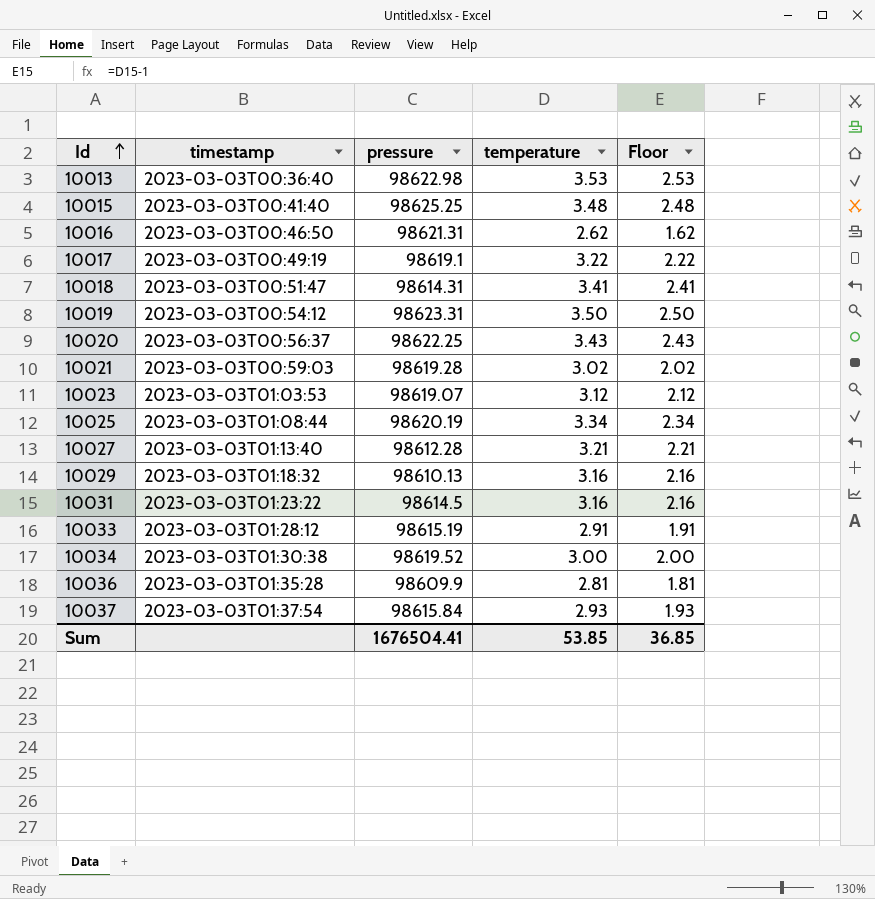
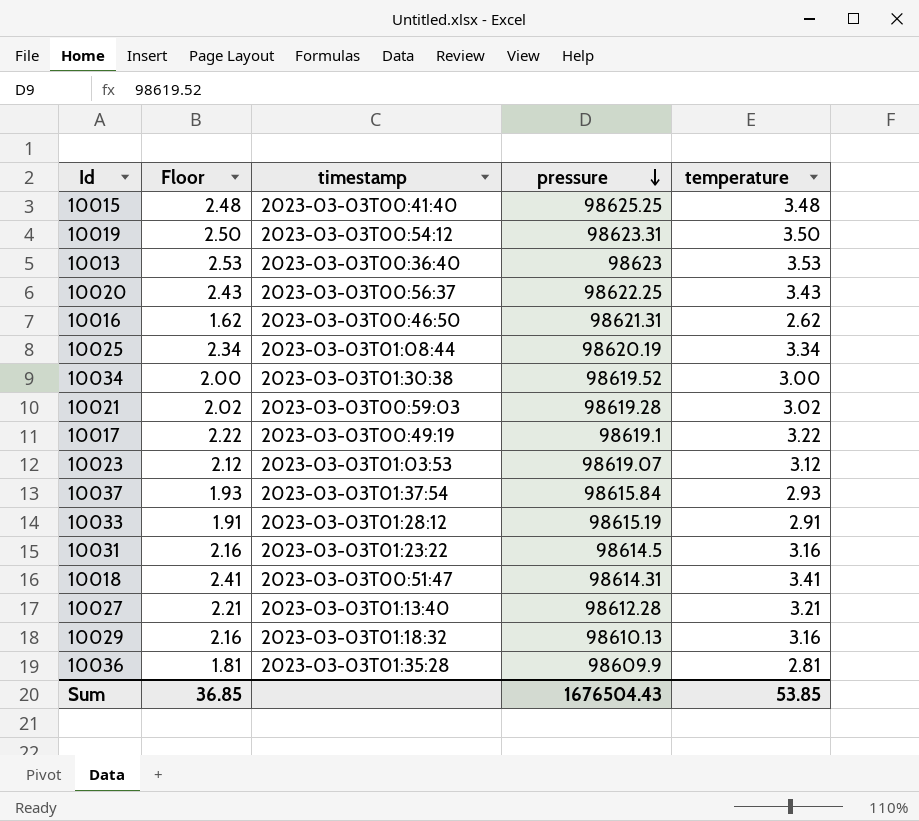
row order: Id ascending -> pressure descending
column Floor | position: 5 -> 2
10013 | pressure: 98622.98 -> 98623
Sum | pressure: 1676504.41 -> 1676504.43

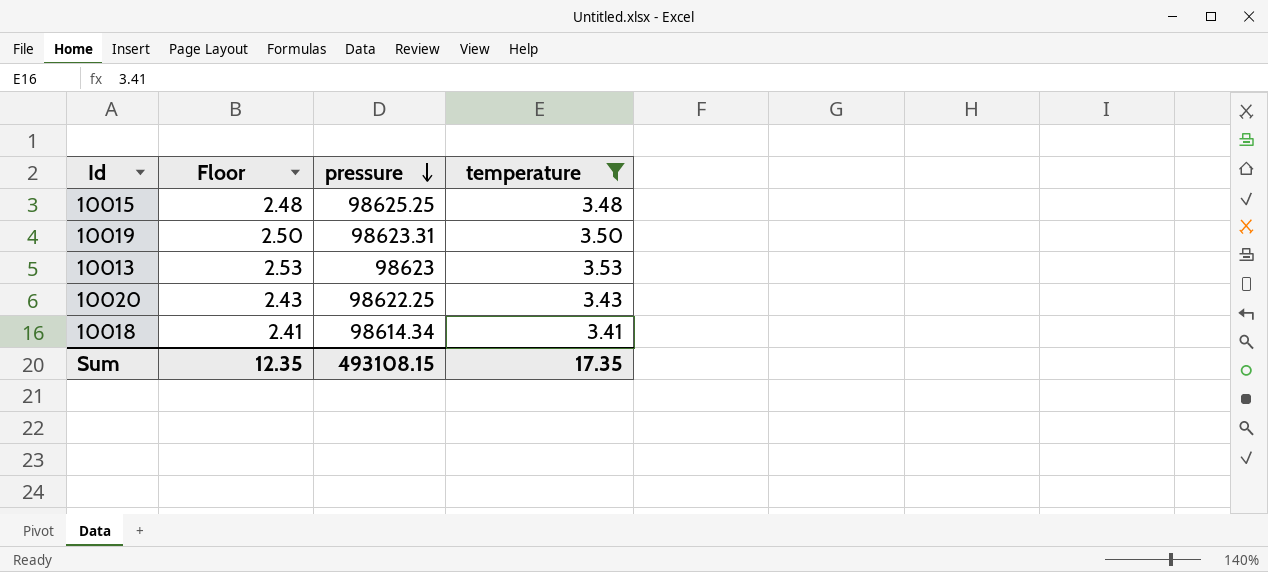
filter: none -> temperature >= 3.41
column timestamp | position: 3 -> none
10018 | pressure: 98614.31 -> 98614.34
Sum | Floor: 36.85 -> 12.35
Sum | pressure: 1676504.43 -> 493108.15
Sum | temperature: 53.85 -> 17.35

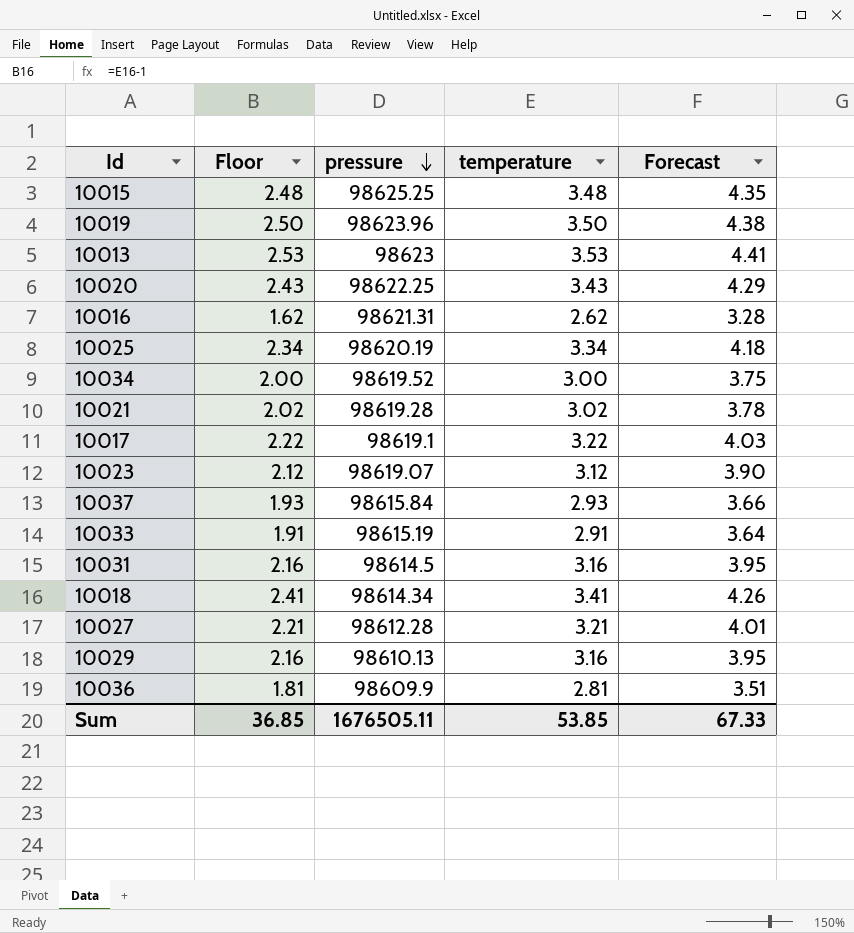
filter: temperature >= 3.41 -> none
column Forecast | formula: none -> [temperature] * 1.25
10019 | pressure: 98623.31 -> 98623.96
Sum | Floor: 12.35 -> 36.85
Sum | pressure: 493108.15 -> 1676505.11
Sum | temperature: 17.35 -> 53.85

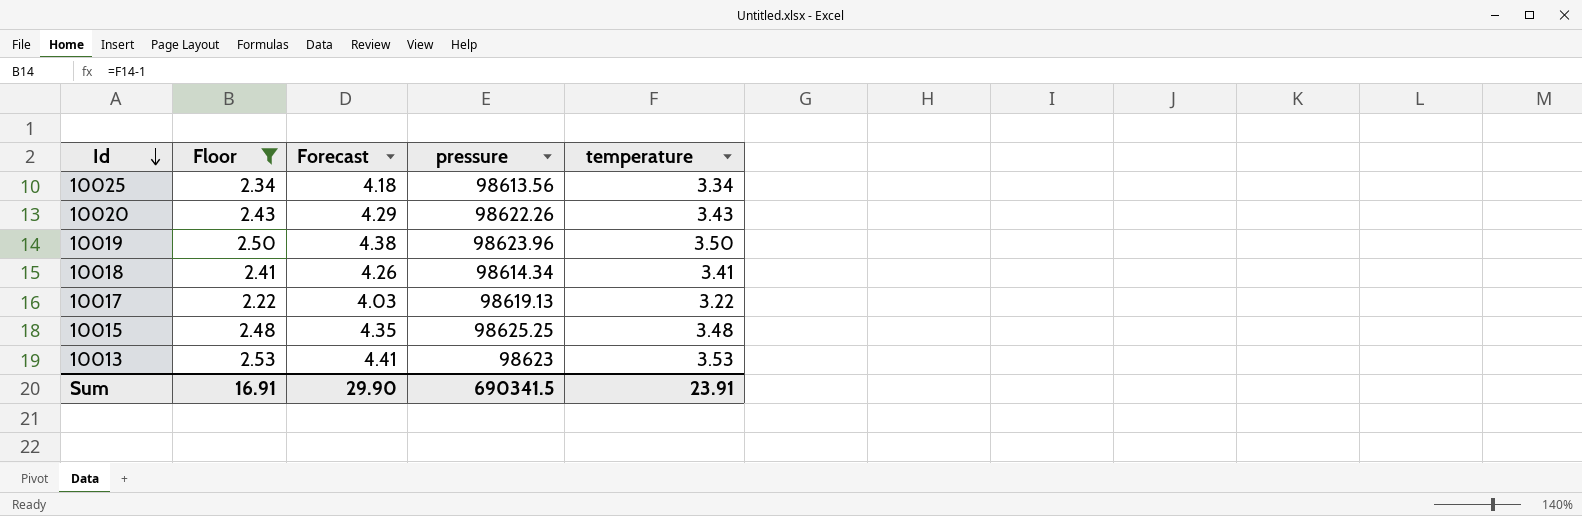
filter: none -> Floor >= 2.22
row order: pressure descending -> Id descending
column Forecast | position: 5 -> 3
10025 | pressure: 98620.19 -> 98613.56
10020 | pressure: 98622.25 -> 98622.26
10017 | pressure: 98619.1 -> 98619.13
Sum | Floor: 36.85 -> 16.91
Sum | Forecast: 67.33 -> 29.90
Sum | pressure: 1676505.11 -> 690341.5
Sum | temperature: 53.85 -> 23.91

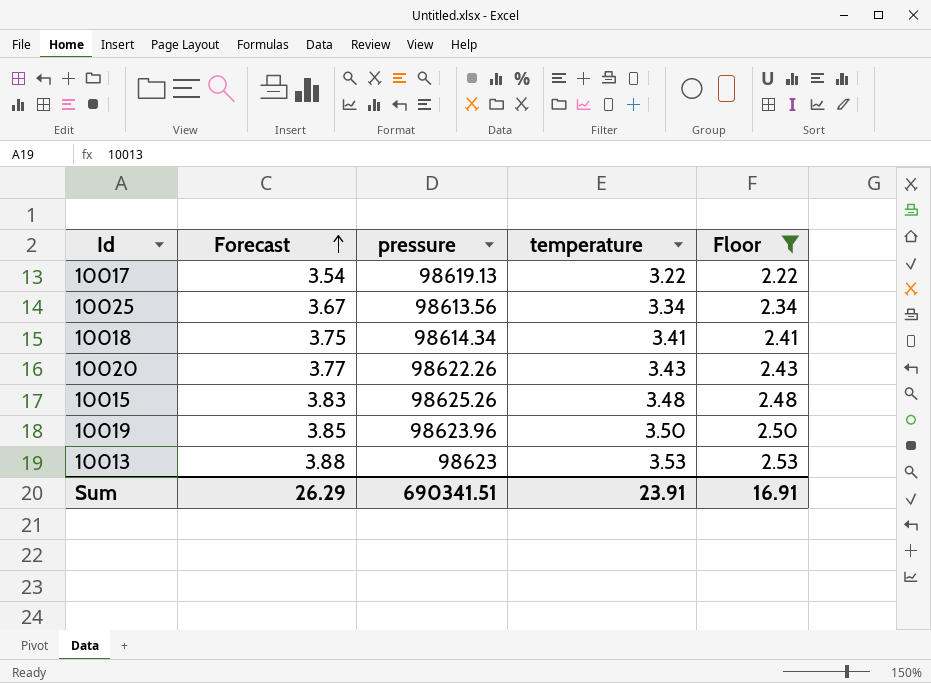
row order: Id descending -> Forecast ascending
column Forecast | formula: [temperature] * 1.25 -> [temperature] * 1.1
column Floor | position: 2 -> 5
10015 | pressure: 98625.25 -> 98625.26
Sum | Forecast: 29.90 -> 26.29
Sum | pressure: 690341.5 -> 690341.51

